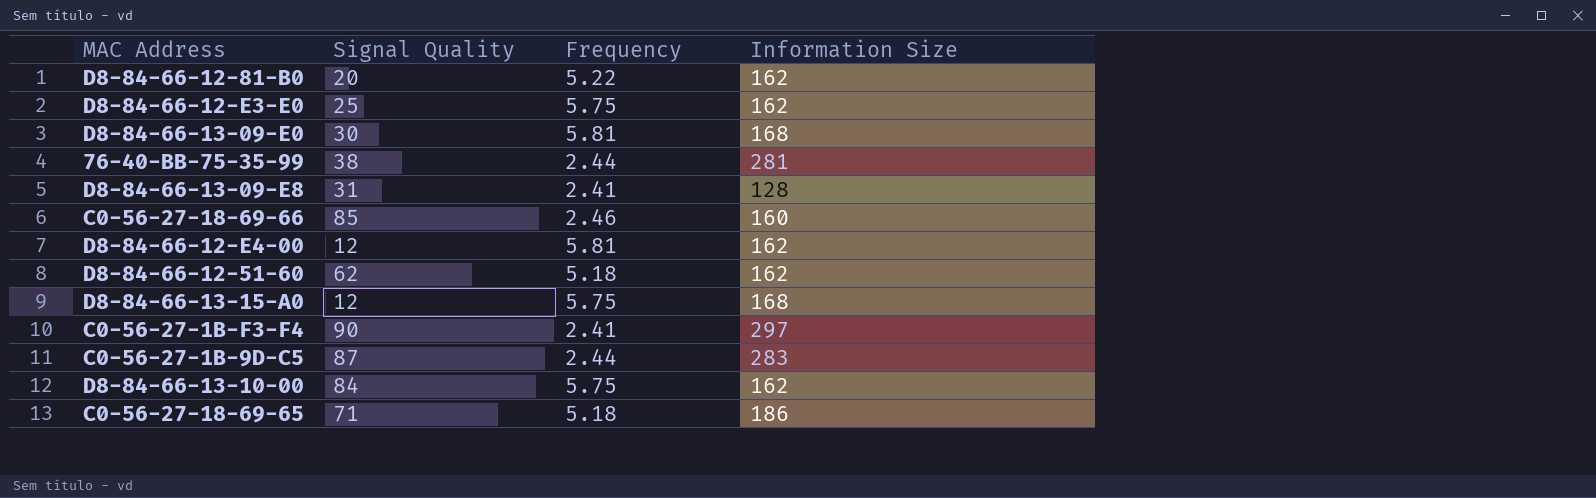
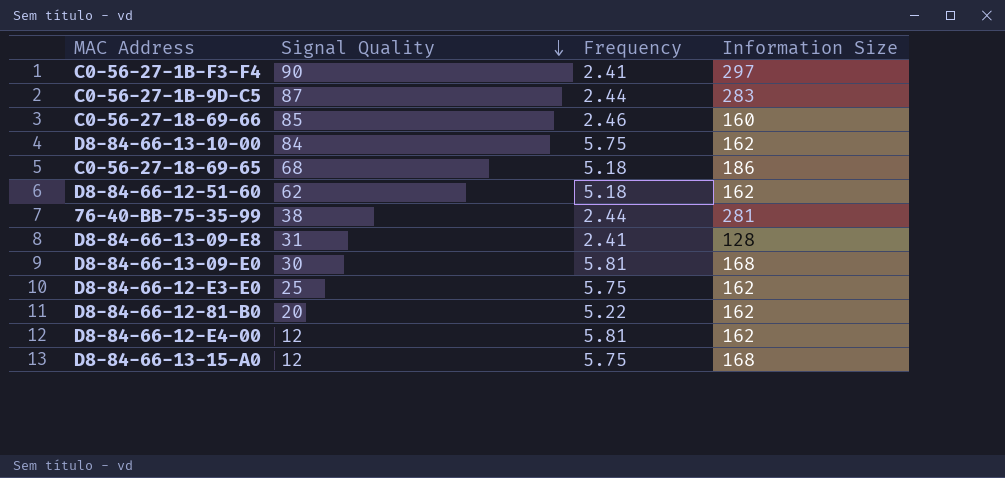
row order: none -> Signal Quality descending
C0-56-27-18-69-65 | Signal Quality: 71 -> 68

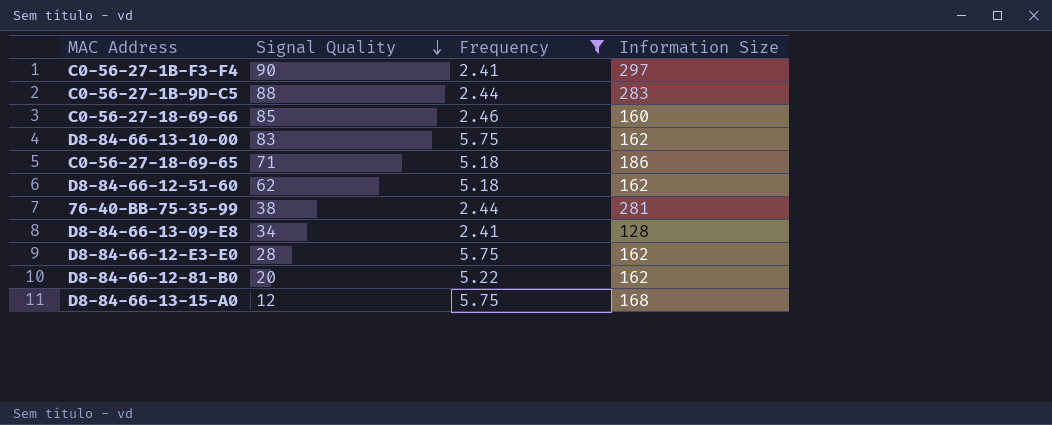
filter: none -> Frequency != 5.81
C0-56-27-1B-9D-C5 | Signal Quality: 87 -> 88
D8-84-66-13-10-00 | Signal Quality: 84 -> 83
C0-56-27-18-69-65 | Signal Quality: 68 -> 71
D8-84-66-13-09-E8 | Signal Quality: 31 -> 34
D8-84-66-12-E3-E0 | Signal Quality: 25 -> 28

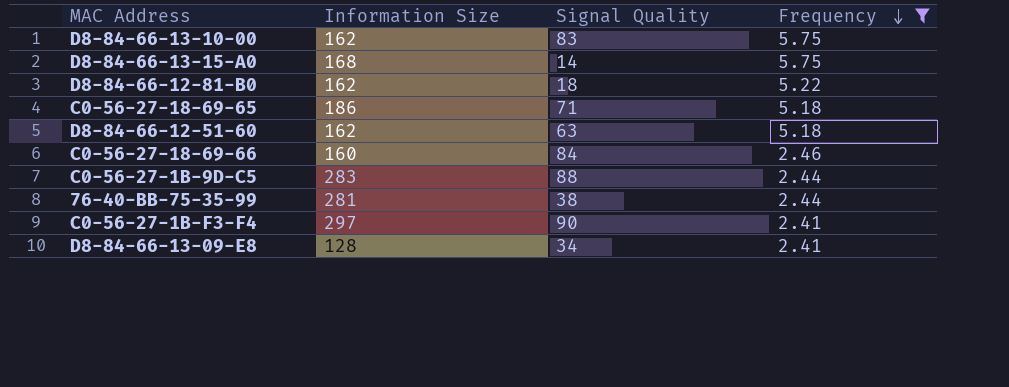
row order: Signal Quality descending -> Frequency descending
column Information Size | position: 4 -> 2
row D8-84-66-12-E3-E0: 28 | 5.75 | 162 -> none
D8-84-66-13-15-A0 | Signal Quality: 12 -> 14
D8-84-66-12-81-B0 | Signal Quality: 20 -> 18
D8-84-66-12-51-60 | Signal Quality: 62 -> 63
C0-56-27-18-69-66 | Signal Quality: 85 -> 84

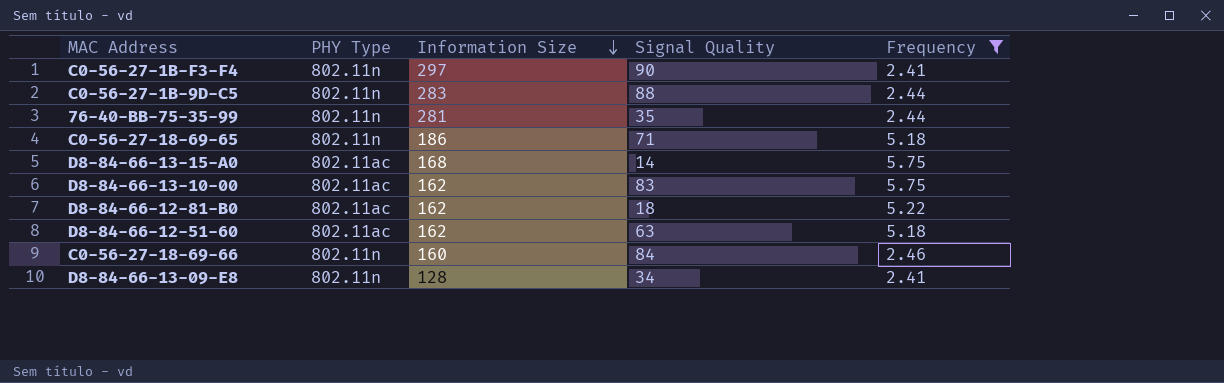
row order: Frequency descending -> Information Size descending
column PHY Type | position: none -> 2
76-40-BB-75-35-99 | Signal Quality: 38 -> 35

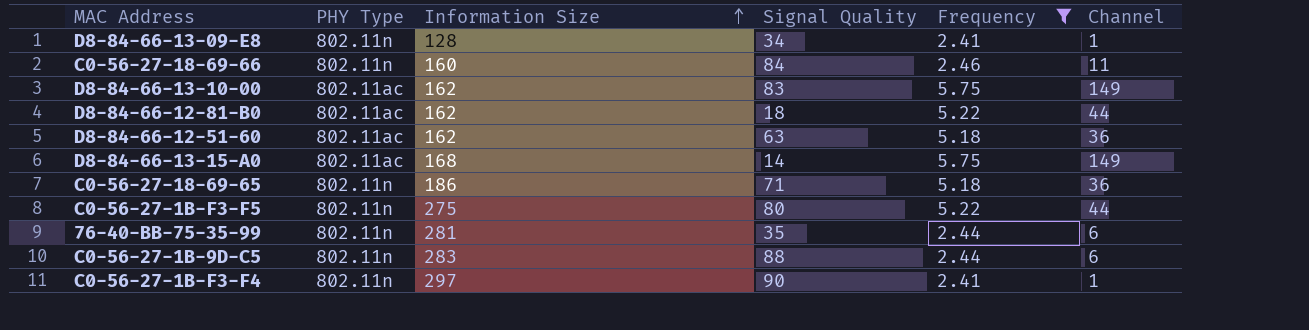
row order: Information Size descending -> Information Size ascending
column Channel | position: none -> 6
row C0-56-27-1B-F3-F5: none -> 802.11n | 275 | 80 | 5.22 | 44

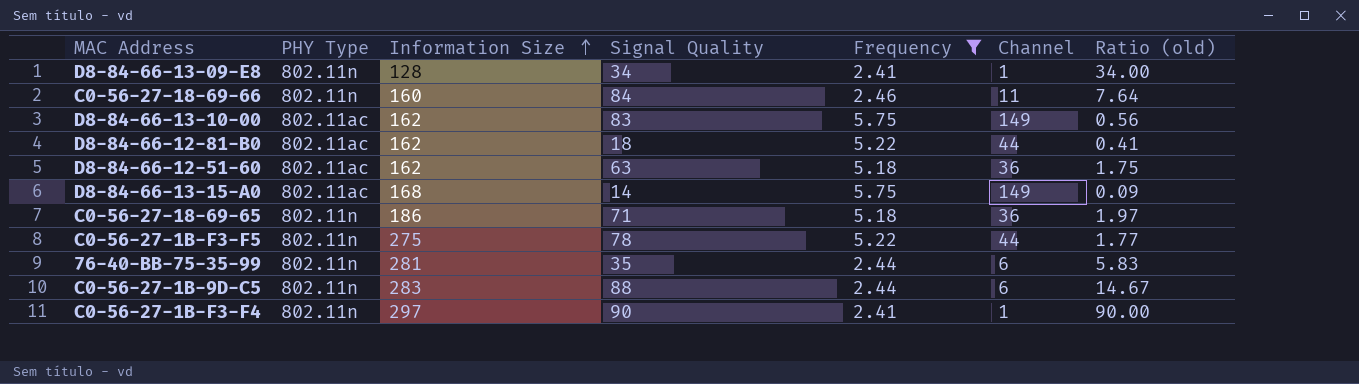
column Ratio (old) | formula: none -> [Signal Quality] / [Channel]
C0-56-27-1B-F3-F5 | Signal Quality: 80 -> 78

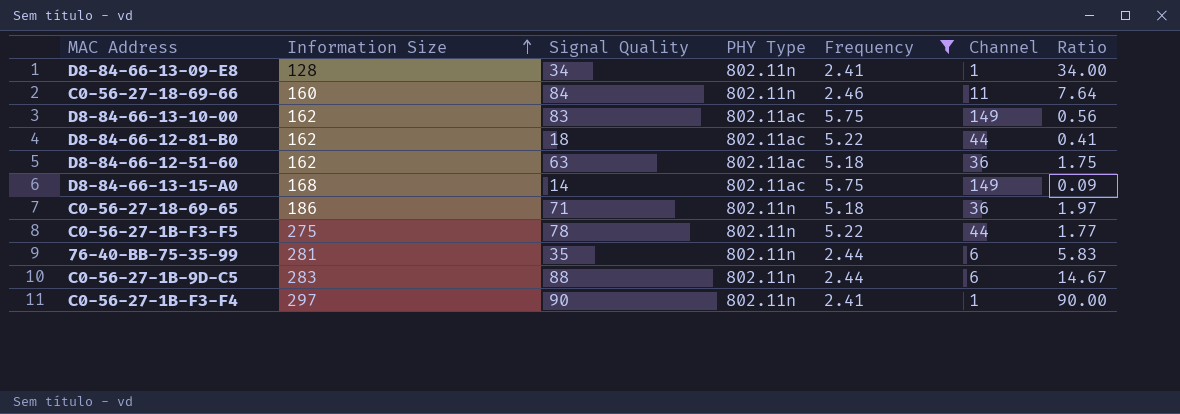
column PHY Type | position: 2 -> 4
column name: Ratio (old) -> Ratio

